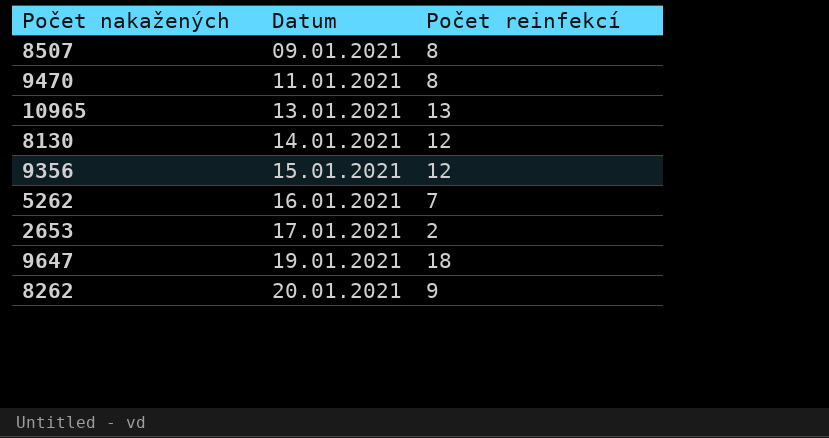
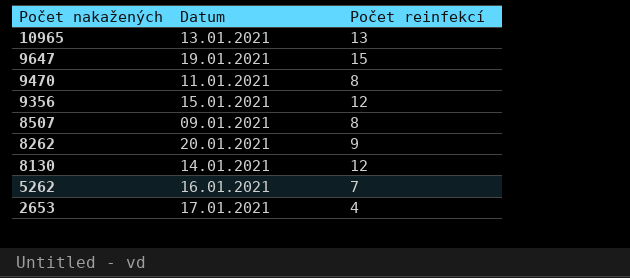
row order: Datum ascending -> Počet nakažených descending
9647 | Počet reinfekcí: 18 -> 15
2653 | Počet reinfekcí: 2 -> 4

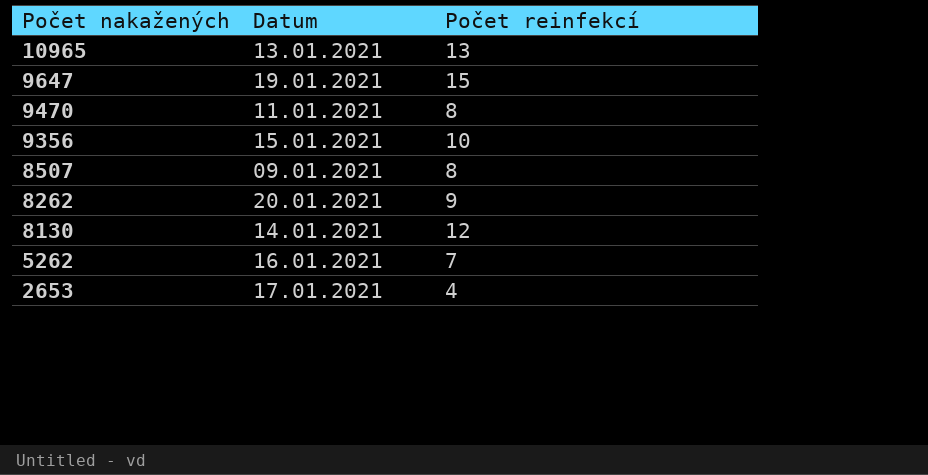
9356 | Počet reinfekcí: 12 -> 10

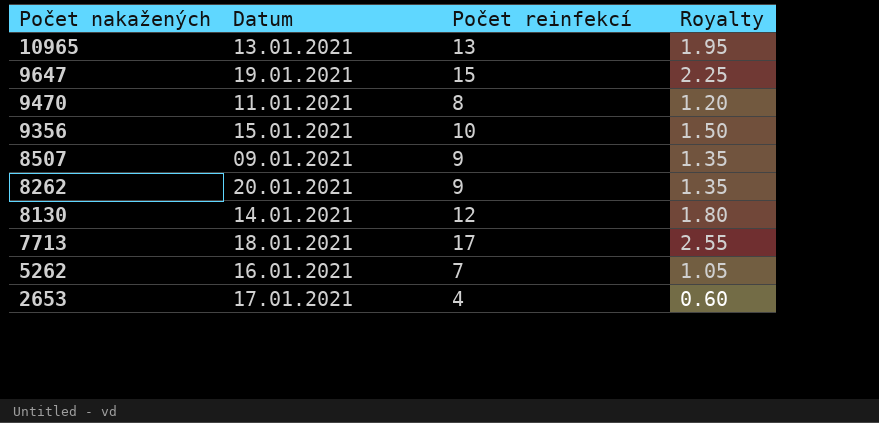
column Royalty | formula: none -> [Počet reinfekcí] * 0.15
8507 | Počet reinfekcí: 8 -> 9
row 7713: none -> 18.01.2021 | 17 | 2.55

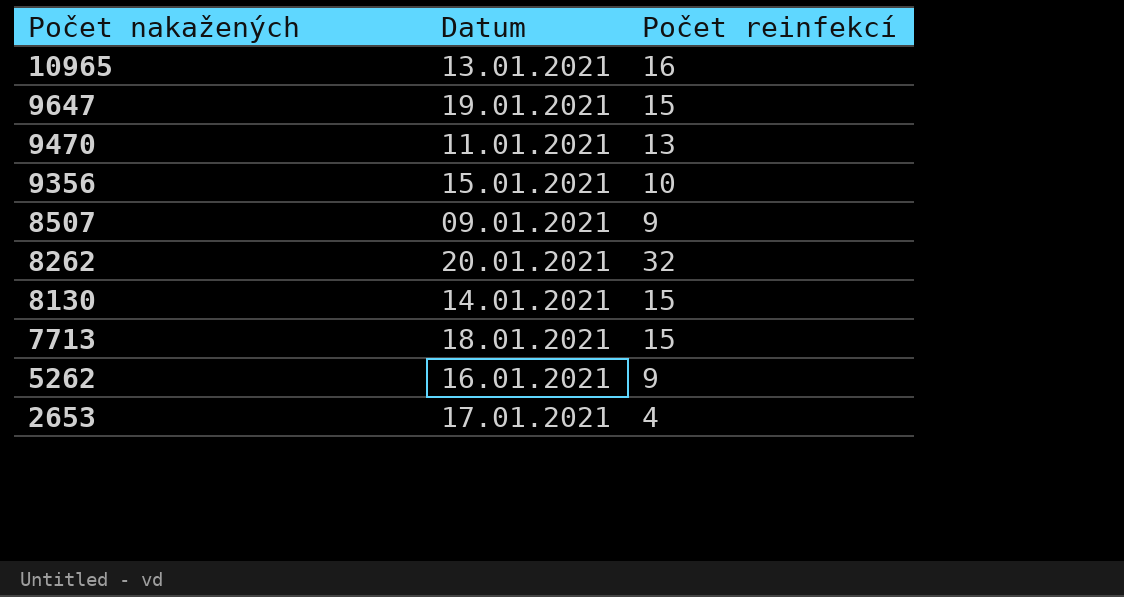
column Royalty | formula: [Počet reinfekcí] * 0.15 -> none
10965 | Počet reinfekcí: 13 -> 16
9470 | Počet reinfekcí: 8 -> 13
8262 | Počet reinfekcí: 9 -> 32
8130 | Počet reinfekcí: 12 -> 15
7713 | Počet reinfekcí: 17 -> 15
5262 | Počet reinfekcí: 7 -> 9

